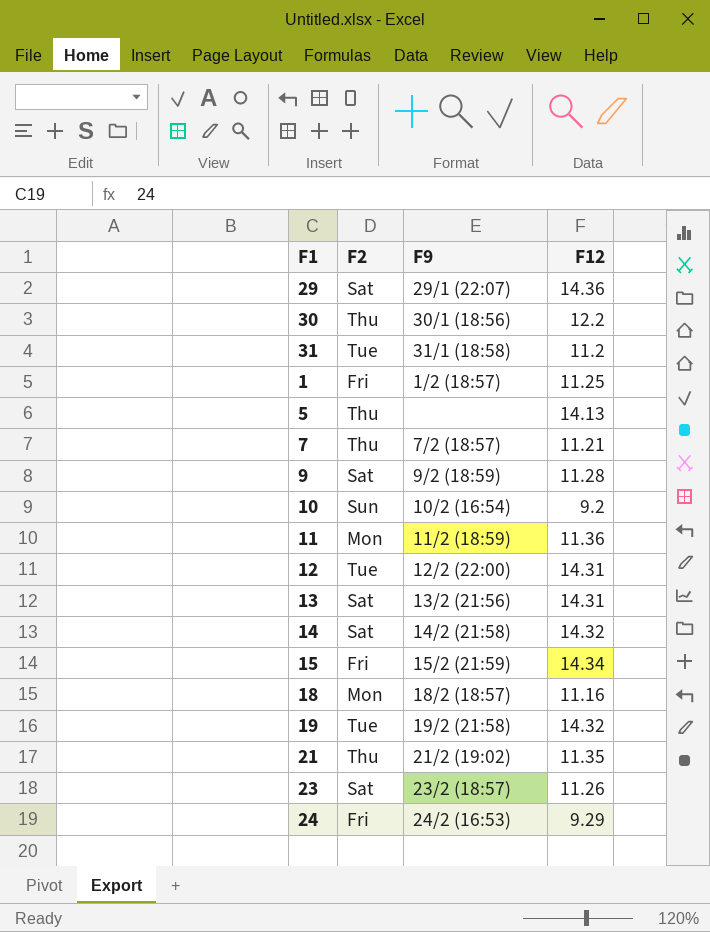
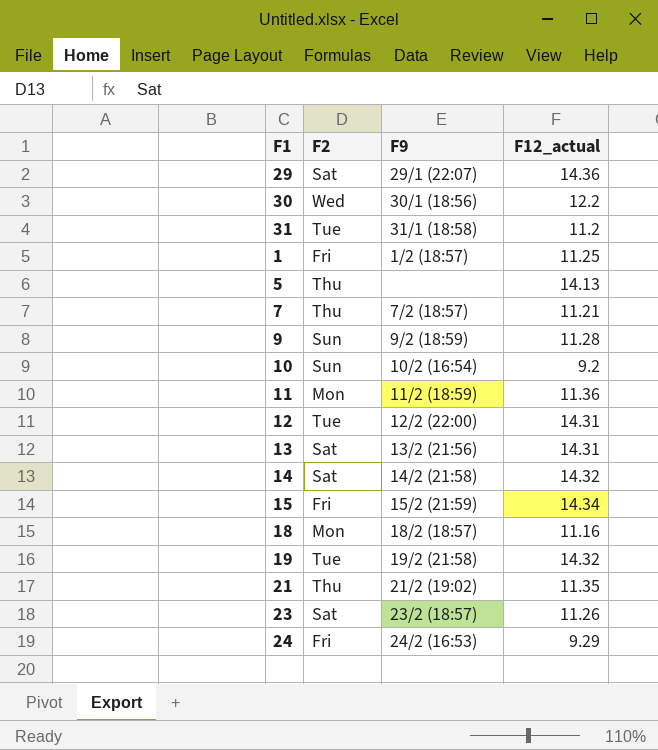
column name: F12 -> F12_actual
30 | F2: Thu -> Wed
9 | F2: Sat -> Sun

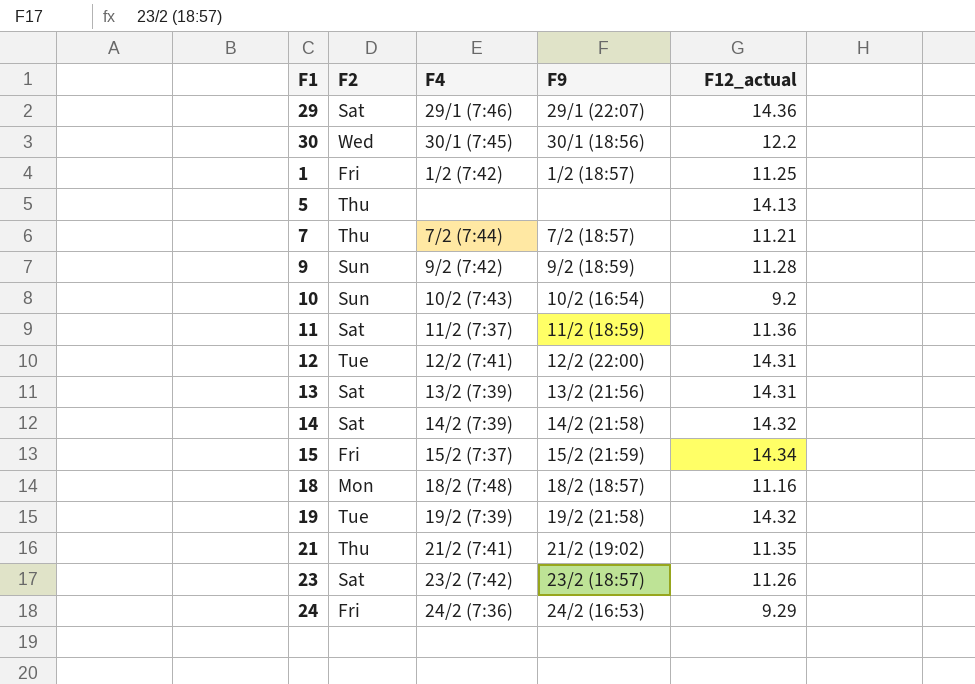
column F4 | position: none -> 3
row 31: Tue | 31/1 (18:58) | 11.2 -> none
11 | F2: Mon -> Sat

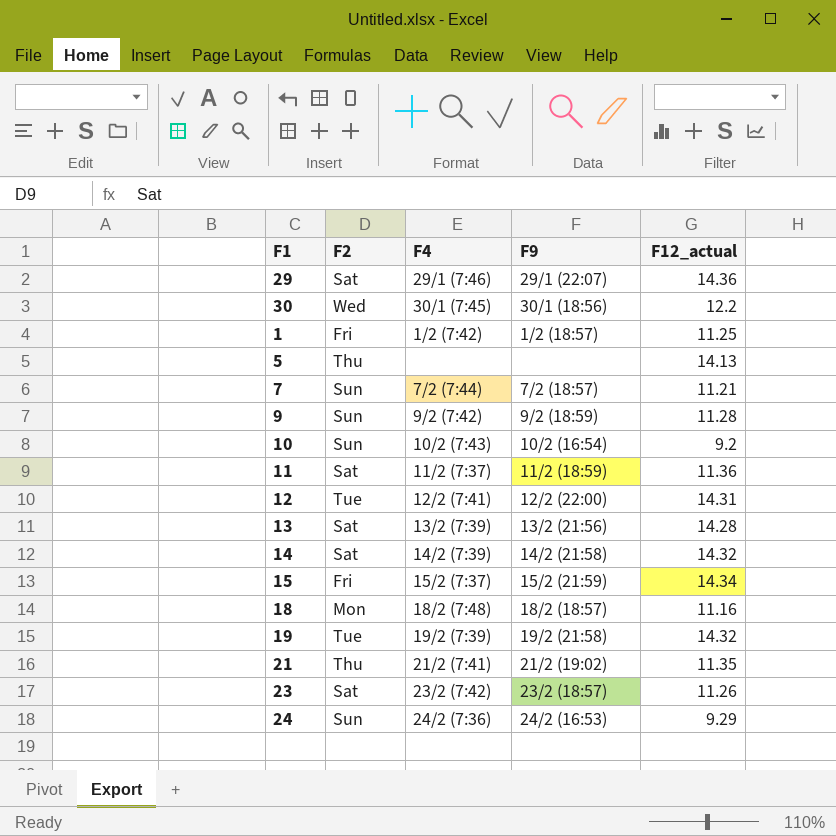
7 | F2: Thu -> Sun
13 | F12_actual: 14.31 -> 14.28
24 | F2: Fri -> Sun

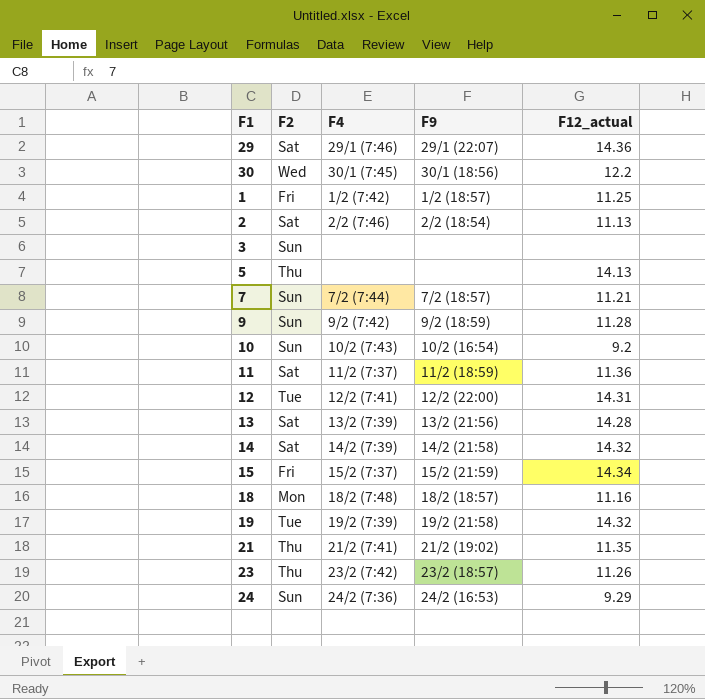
row 2: none -> Sat | 2/2 (7:46) | 2/2 (18:54) | 11.13
row 3: none -> Sun | none | none | none
23 | F2: Sat -> Thu

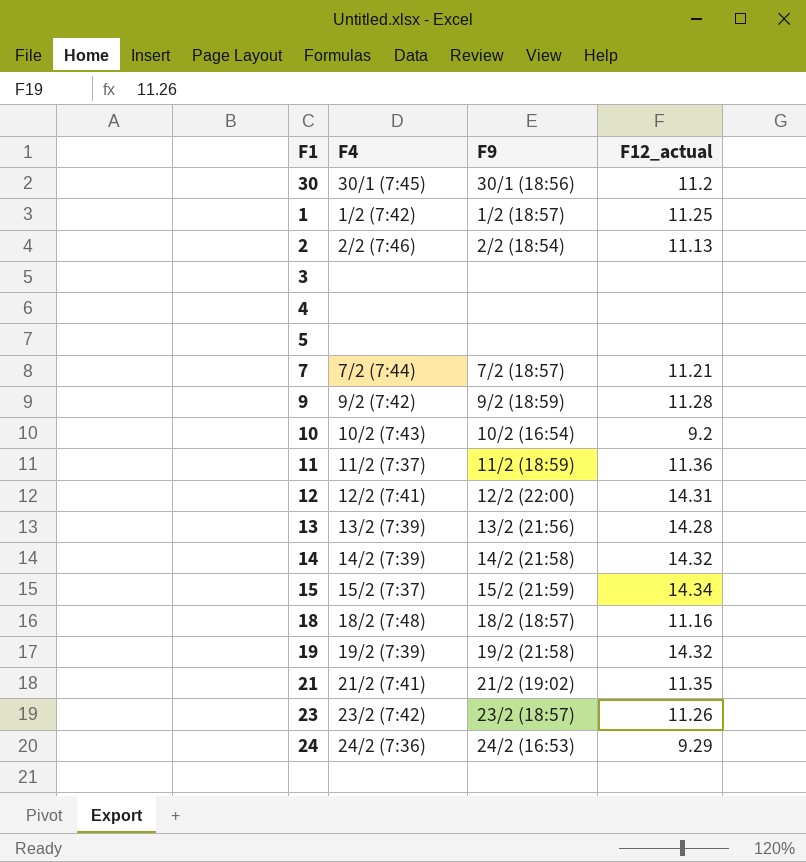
column F2 | position: 2 -> none
row 29: Sat | 29/1 (7:46) | 29/1 (22:07) | 14.36 -> none
30 | F12_actual: 12.2 -> 11.2
row 4: none -> none | none | none
5 | F12_actual: 14.13 -> none

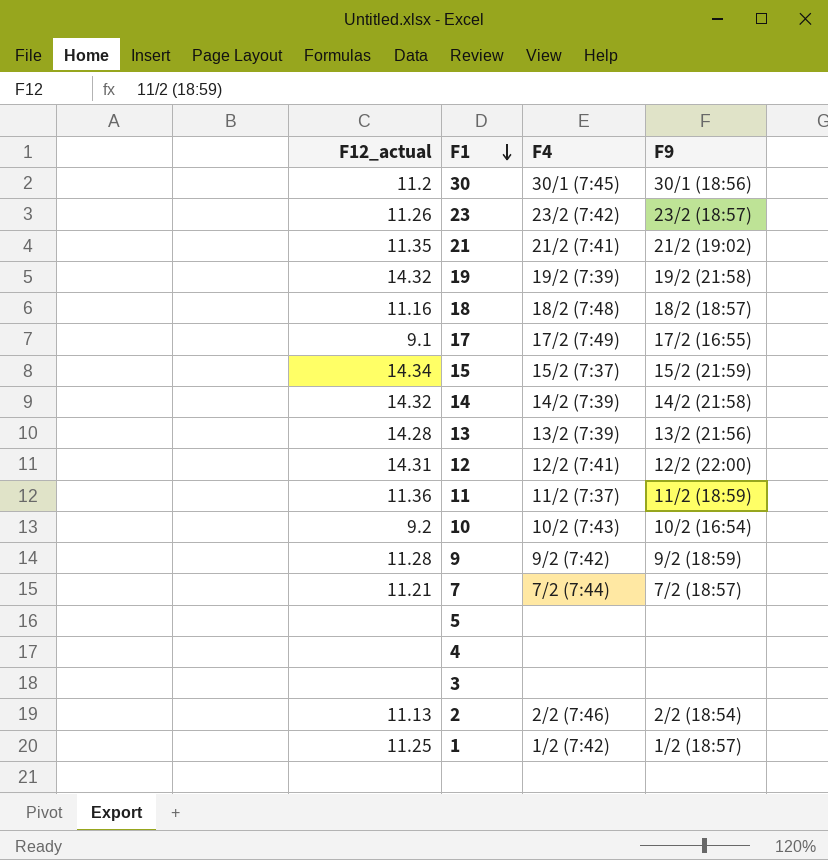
row order: none -> F1 descending
column F12_actual | position: 4 -> 1
row 24: 24/2 (7:36) | 24/2 (16:53) | 9.29 -> none
row 17: none -> 9.1 | 17/2 (7:49) | 17/2 (16:55)

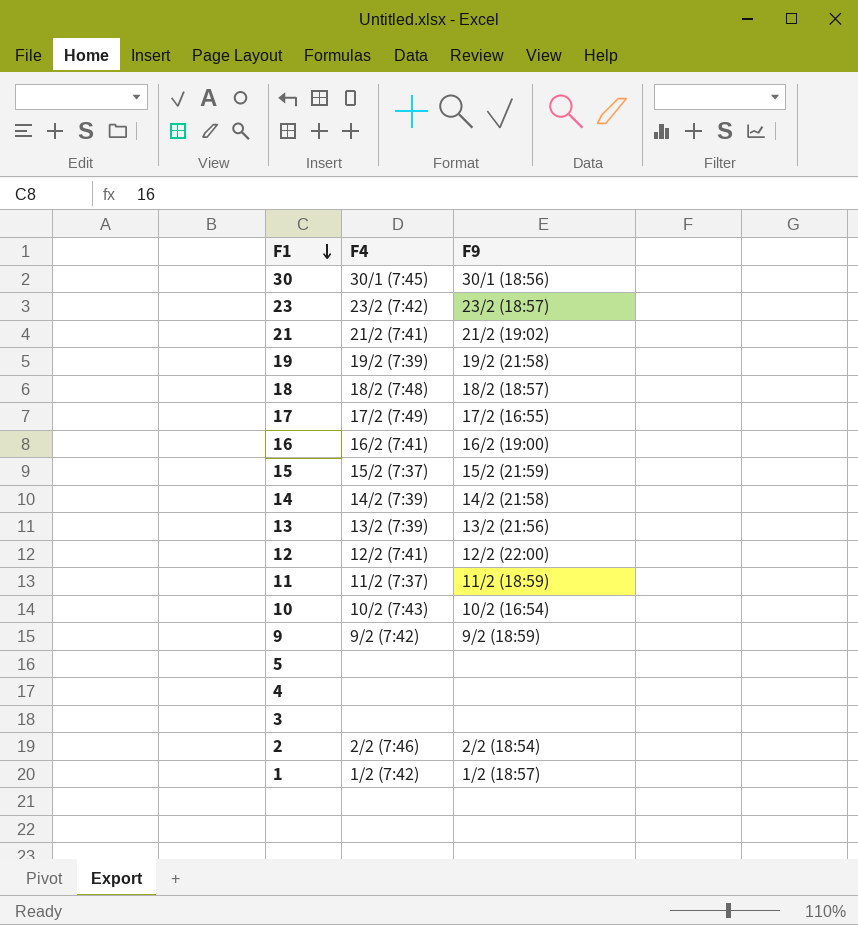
column F12_actual | position: 1 -> none
row 7: 11.21 | 7/2 (7:44) | 7/2 (18:57) -> none
row 16: none -> 16/2 (7:41) | 16/2 (19:00)

